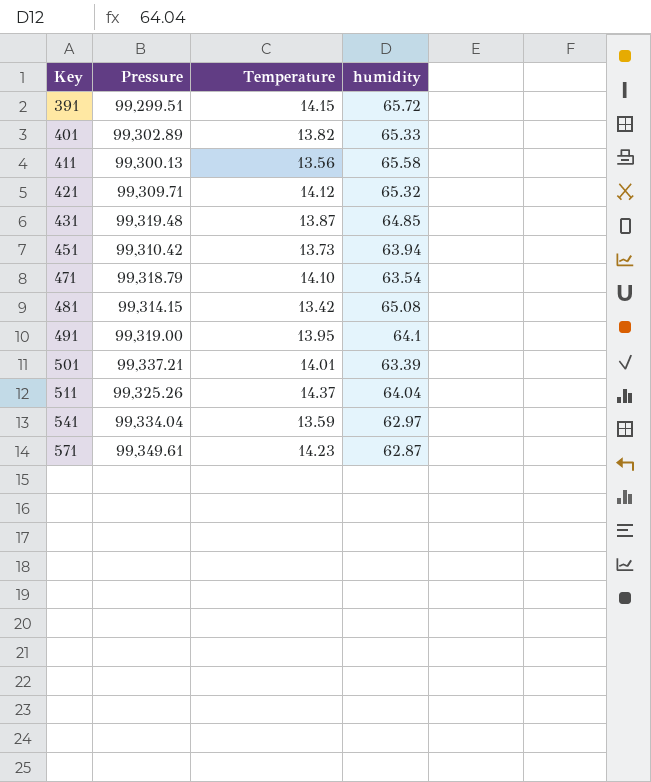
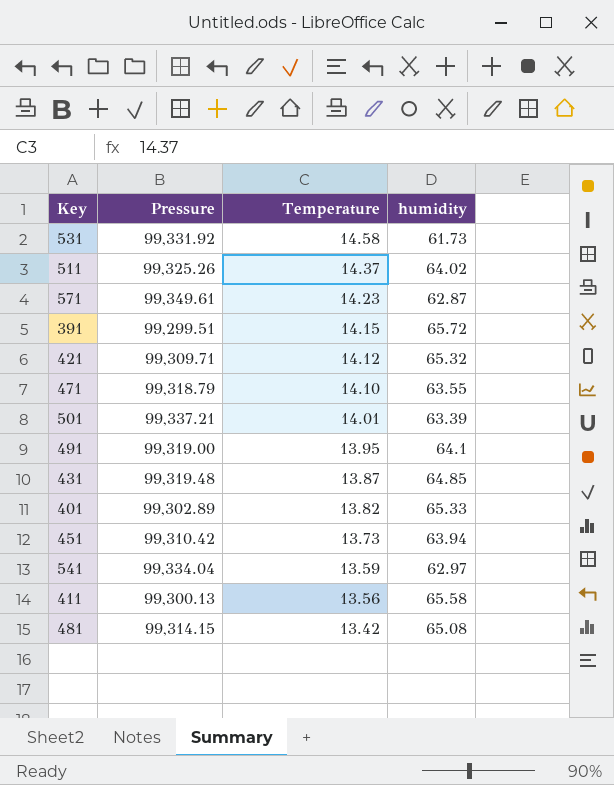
row order: Key ascending -> Temperature descending
row 531: none -> 99,331.92 | 14.58 | 61.73
511 | humidity: 64.04 -> 64.02
471 | humidity: 63.54 -> 63.55

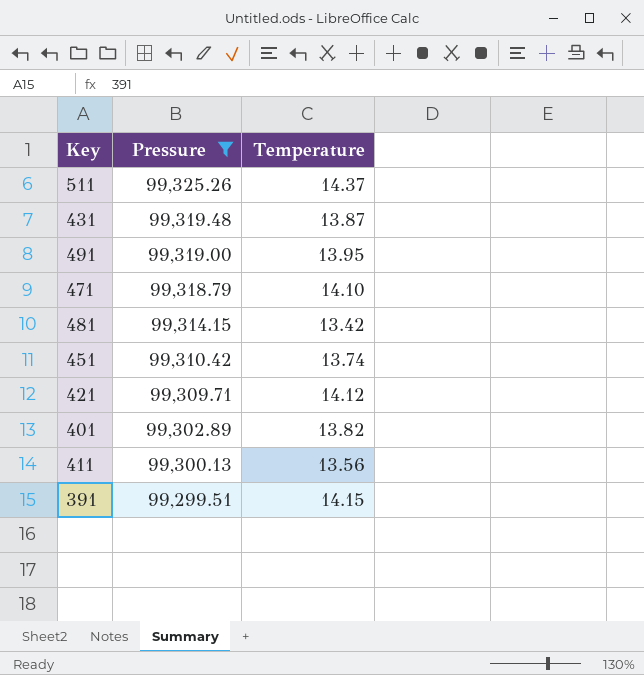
filter: none -> Pressure <= 99,325.26
row order: Temperature descending -> Pressure descending
column humidity | position: 4 -> none
451 | Temperature: 13.73 -> 13.74

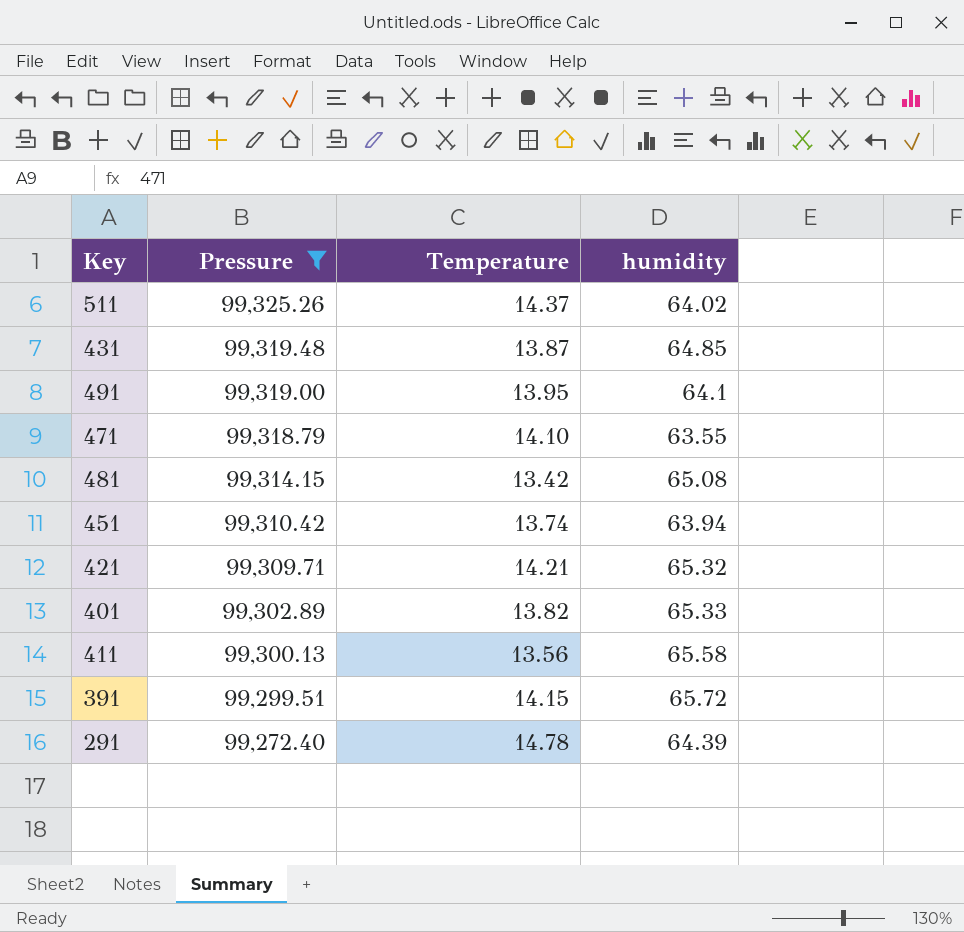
column humidity | position: none -> 4
421 | Temperature: 14.12 -> 14.21
row 291: none -> 99,272.40 | 14.78 | 64.39

